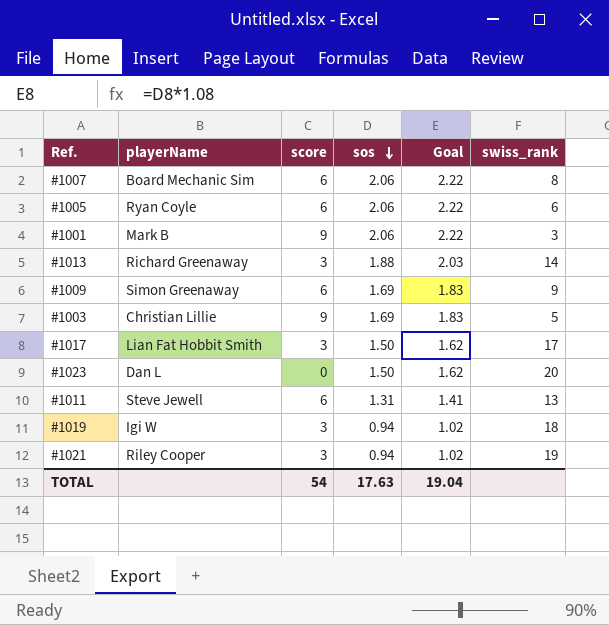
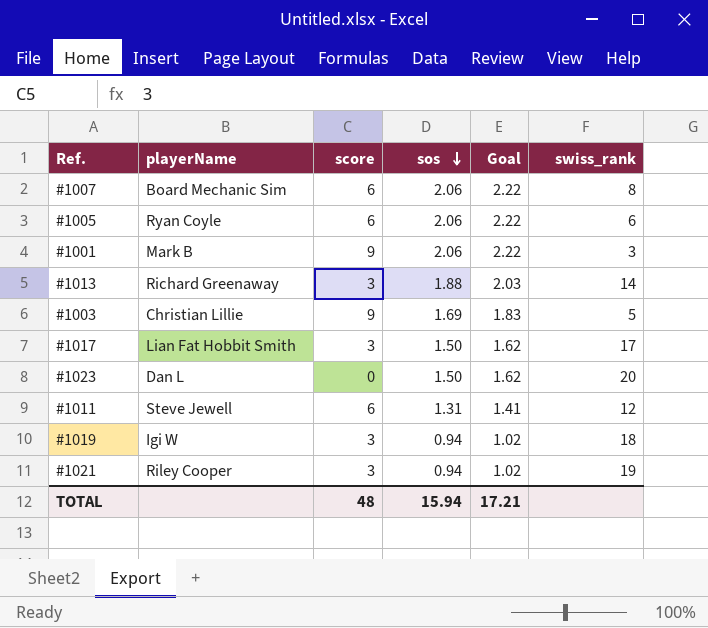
row #1009: Simon Greenaway | 6 | 1.69 | 1.83 | 9 -> none
#1011 | swiss_rank: 13 -> 12
TOTAL | score: 54 -> 48
TOTAL | sos: 17.63 -> 15.94
TOTAL | Goal: 19.04 -> 17.21

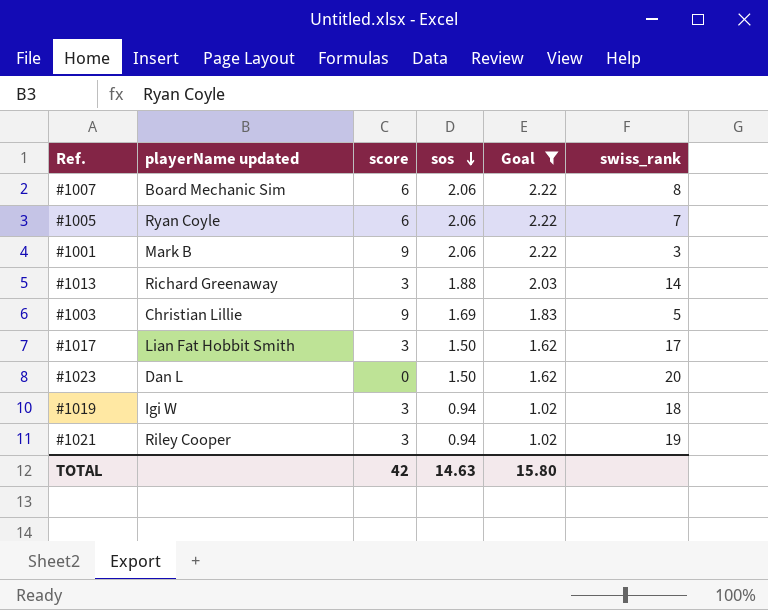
filter: none -> Goal != 1.41
column name: playerName -> playerName updated
#1005 | swiss_rank: 6 -> 7
TOTAL | score: 48 -> 42
TOTAL | sos: 15.94 -> 14.63
TOTAL | Goal: 17.21 -> 15.80

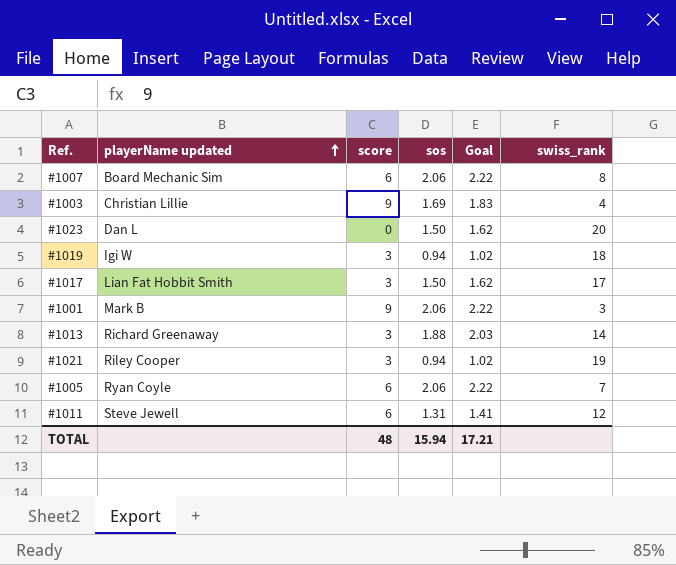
filter: Goal != 1.41 -> none
row order: sos descending -> playerName updated ascending
#1003 | swiss_rank: 5 -> 4
TOTAL | score: 42 -> 48
TOTAL | sos: 14.63 -> 15.94
TOTAL | Goal: 15.80 -> 17.21

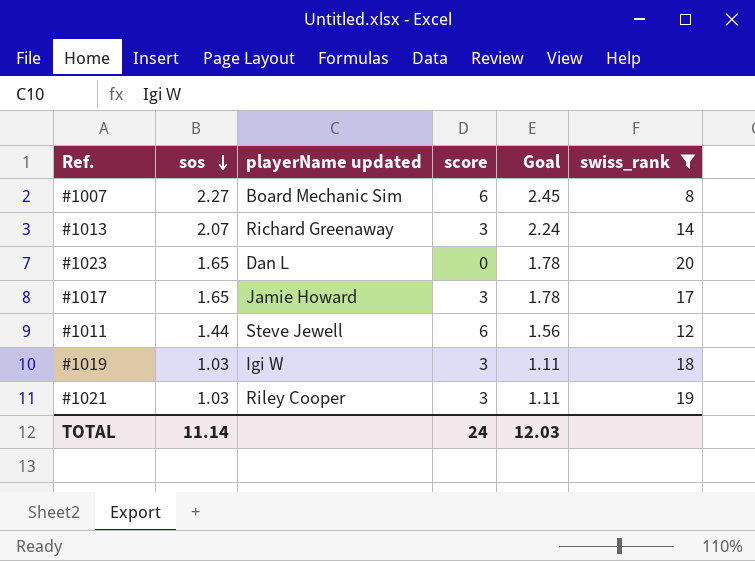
filter: none -> swiss_rank >= 8
row order: playerName updated ascending -> sos descending
column sos | position: 4 -> 2
#1007 | sos: 2.06 -> 2.27
#1007 | Goal: 2.22 -> 2.45
#1013 | sos: 1.88 -> 2.07
#1013 | Goal: 2.03 -> 2.24
#1023 | sos: 1.50 -> 1.65
#1023 | Goal: 1.62 -> 1.78
#1017 | sos: 1.50 -> 1.65
#1017 | playerName updated: Lian Fat Hobbit Smith -> Jamie Howard
#1017 | Goal: 1.62 -> 1.78
#1011 | sos: 1.31 -> 1.44
#1011 | Goal: 1.41 -> 1.56
#1019 | sos: 0.94 -> 1.03
#1019 | Goal: 1.02 -> 1.11
#1021 | sos: 0.94 -> 1.03
#1021 | Goal: 1.02 -> 1.11
TOTAL | sos: 15.94 -> 11.14
TOTAL | score: 48 -> 24
TOTAL | Goal: 17.21 -> 12.03

